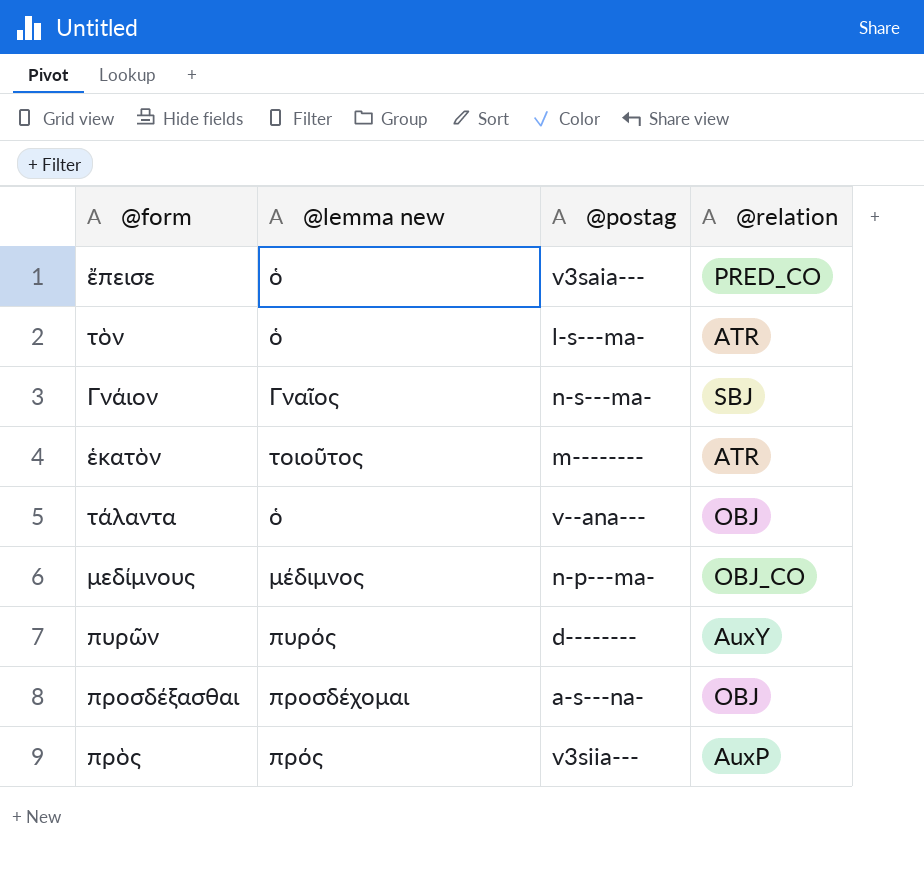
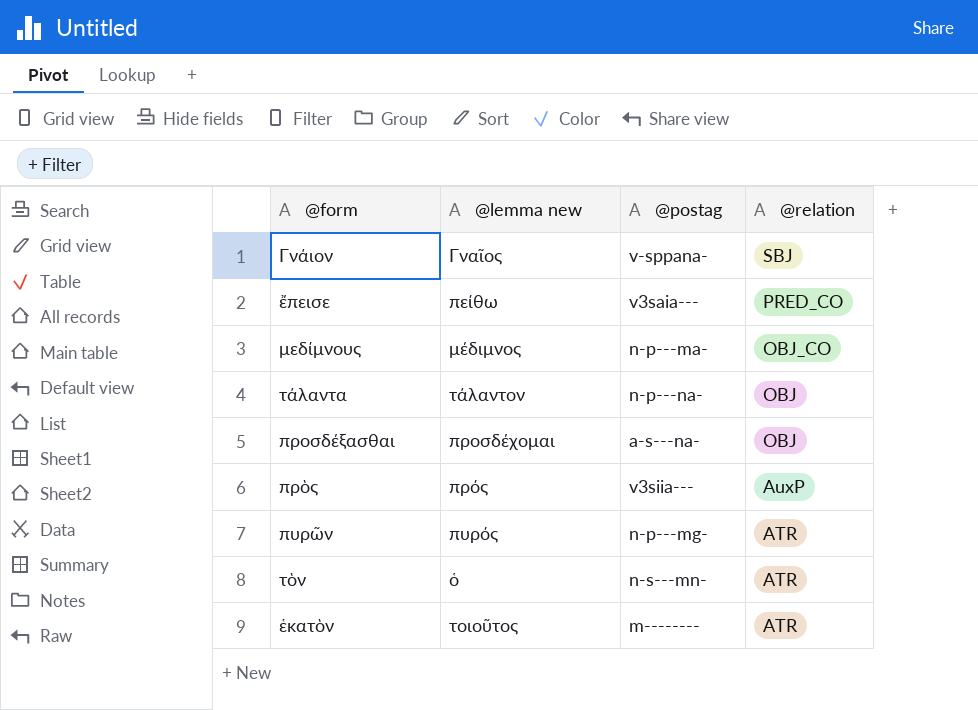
row order: none -> @relation descending
Γνάιον | @postag: n-s---ma- -> v-sppana-
ἔπεισε | @lemma new: ὁ -> πείθω
τάλαντα | @lemma new: ὁ -> τάλαντον
τάλαντα | @postag: v--ana--- -> n-p---na-
πυρῶν | @postag: d-------- -> n-p---mg-
πυρῶν | @relation: AuxY -> ATR
τὸν | @postag: l-s---ma- -> n-s---mn-

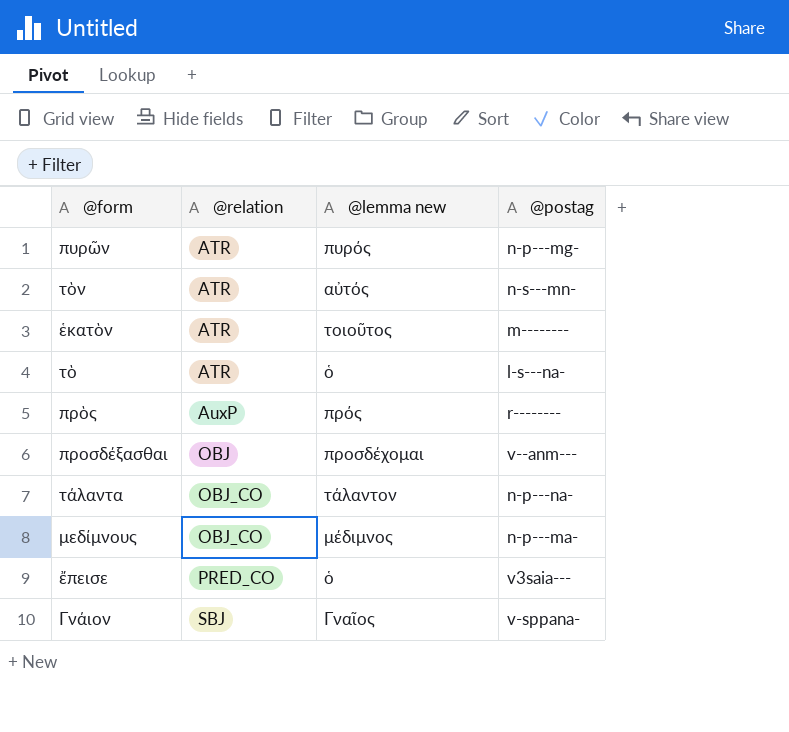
row order: @relation descending -> @relation ascending
column @relation | position: 4 -> 2
τὸν | @lemma new: ὁ -> αὐτός
row τὸ: none -> ATR | ὁ | l-s---na-
πρὸς | @postag: v3siia--- -> r--------
προσδέξασθαι | @postag: a-s---na- -> v--anm---
τάλαντα | @relation: OBJ -> OBJ_CO
ἔπεισε | @lemma new: πείθω -> ὁ

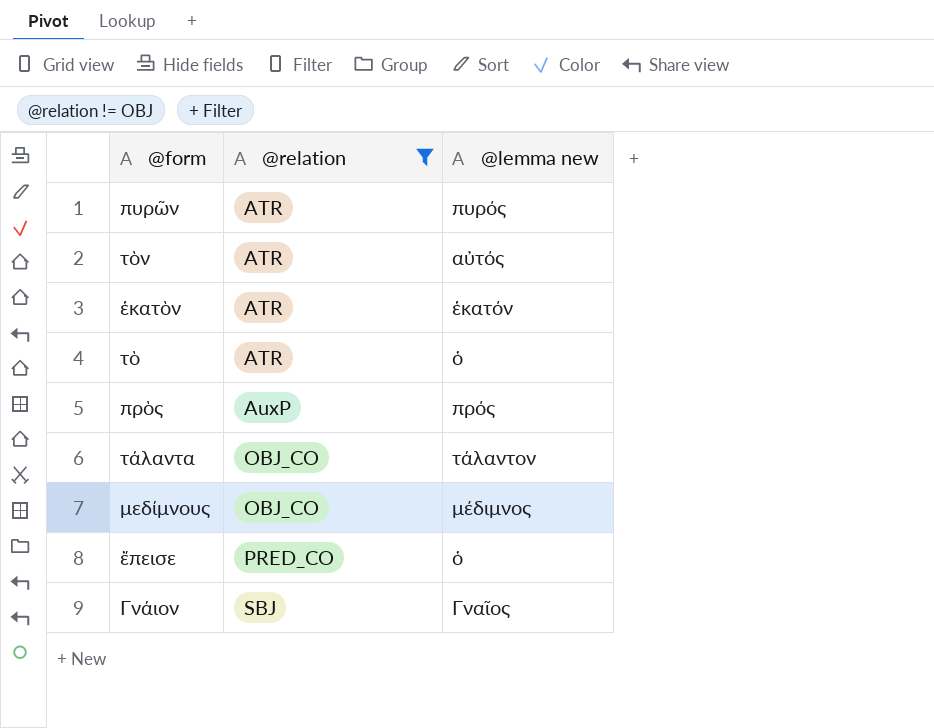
filter: none -> @relation != OBJ
column @postag | position: 4 -> none
ἑκατὸν | @lemma new: τοιοῦτος -> ἑκατόν

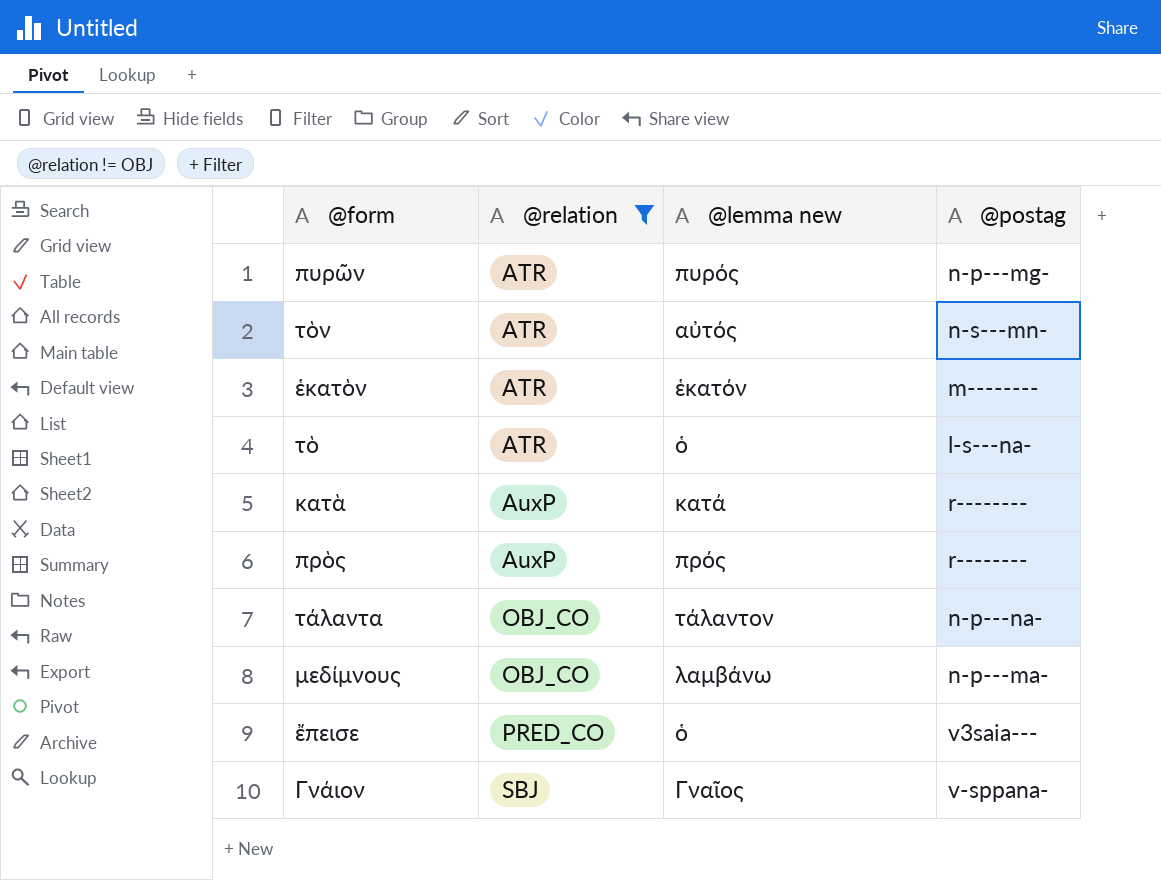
column @postag | position: none -> 4
row κατὰ: none -> AuxP | κατά | r--------
μεδίμνους | @lemma new: μέδιμνος -> λαμβάνω

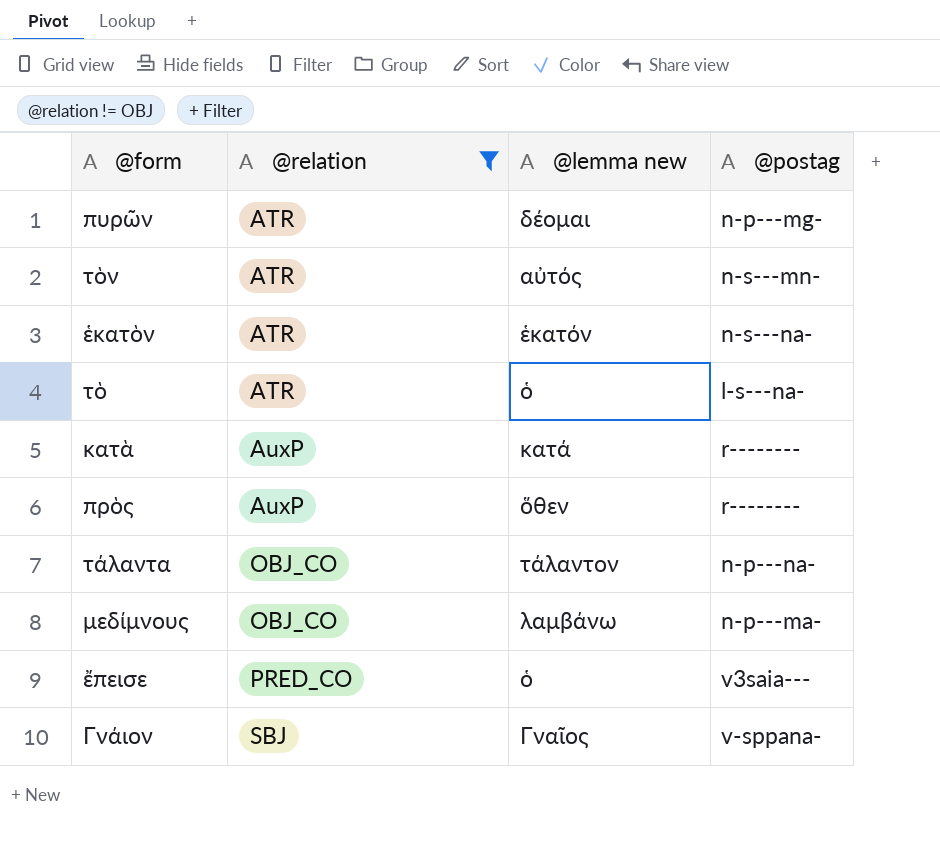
πυρῶν | @lemma new: πυρός -> δέομαι
ἑκατὸν | @postag: m-------- -> n-s---na-
πρὸς | @lemma new: πρός -> ὅθεν

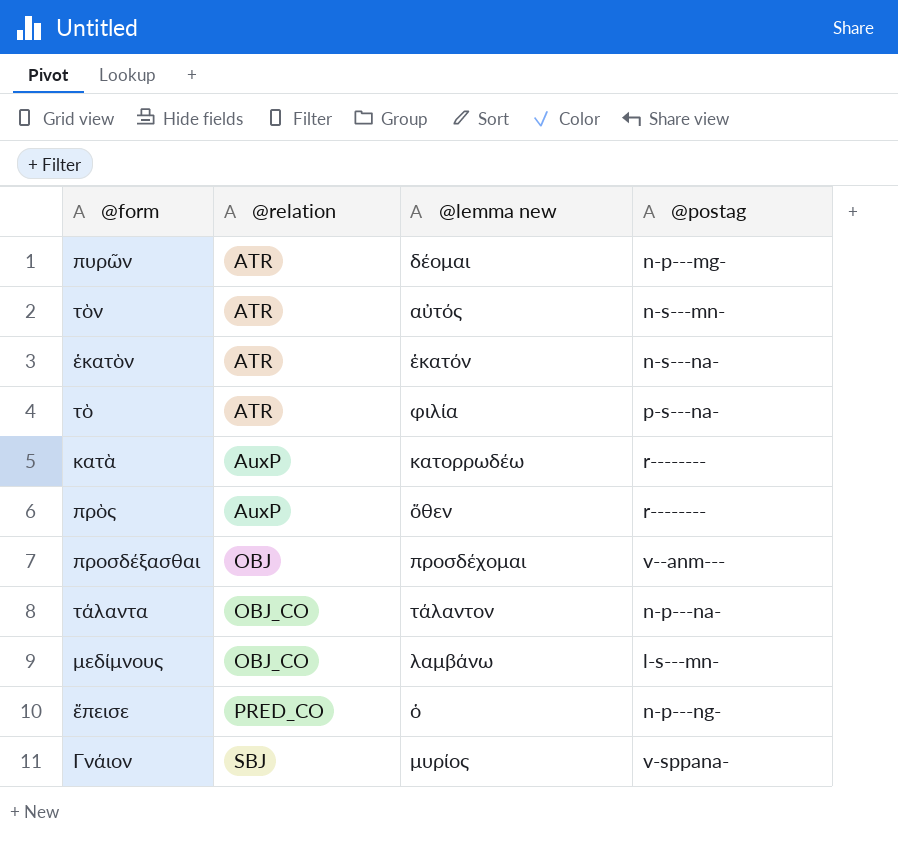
filter: @relation != OBJ -> none
τὸ | @lemma new: ὁ -> φιλία
τὸ | @postag: l-s---na- -> p-s---na-
κατὰ | @lemma new: κατά -> κατορρωδέω
μεδίμνους | @postag: n-p---ma- -> l-s---mn-
ἔπεισε | @postag: v3saia--- -> n-p---ng-
Γνάιον | @lemma new: Γναῖος -> μυρίος

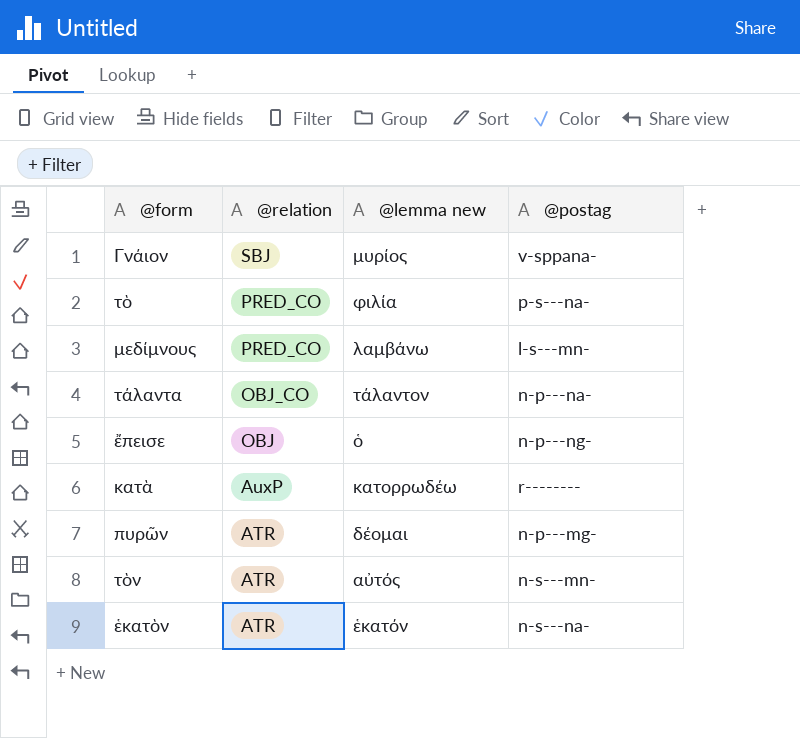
row order: @relation ascending -> @relation descending
row πρὸς: AuxP | ὅθεν | r-------- -> none
row προσδέξασθαι: OBJ | προσδέχομαι | v--anm--- -> none
τὸ | @relation: ATR -> PRED_CO
μεδίμνους | @relation: OBJ_CO -> PRED_CO
ἔπεισε | @relation: PRED_CO -> OBJ

